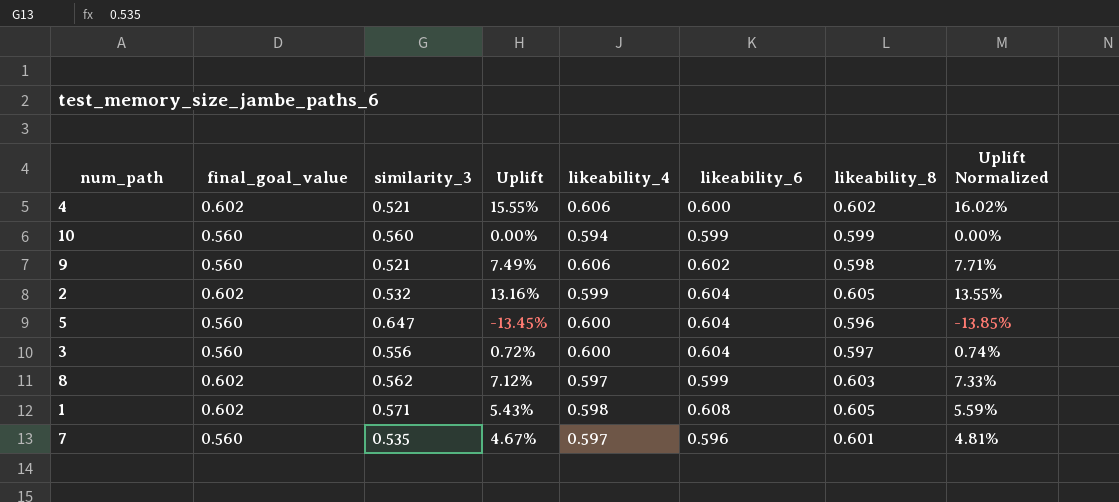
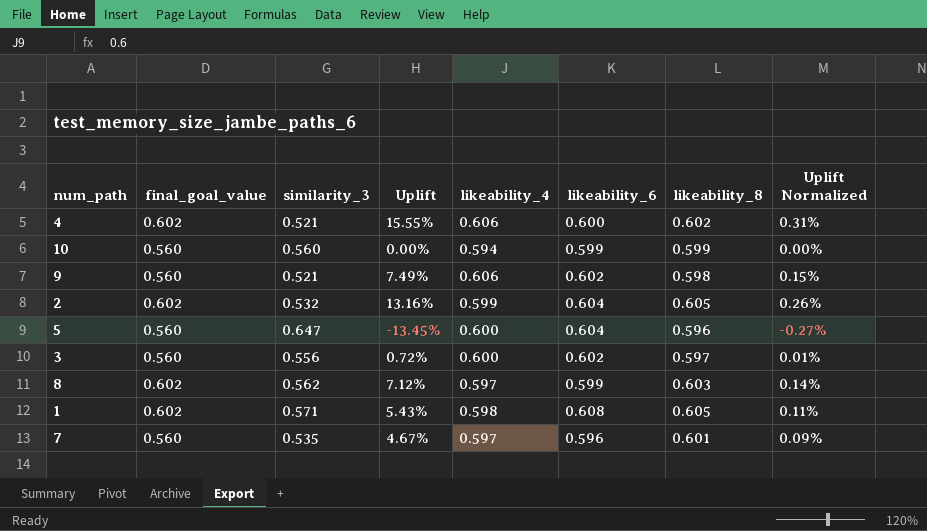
column Uplift Normalized | formula: [Uplift] * 1.03 -> [Uplift] * 0.02
3 | likeability_6: 0.604 -> 0.602

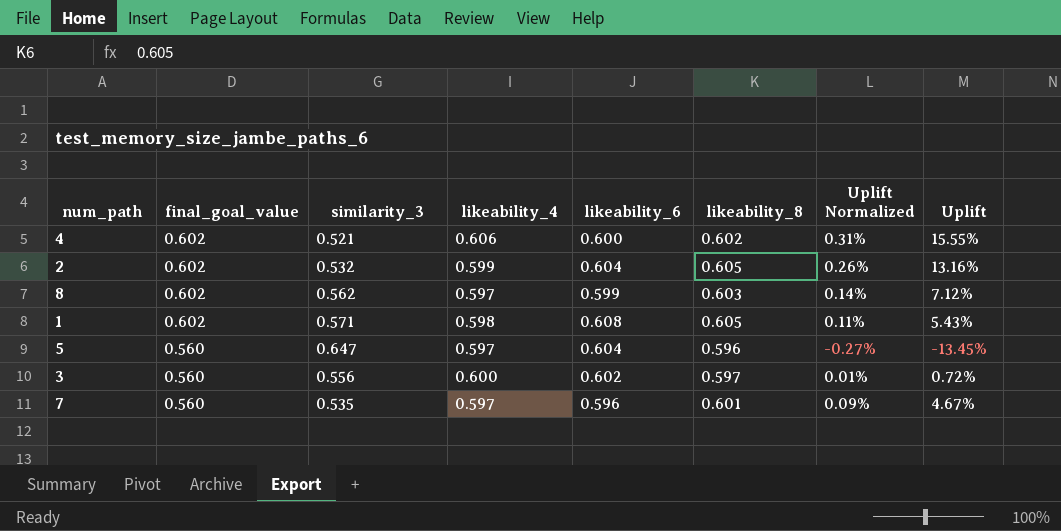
row order: none -> final_goal_value descending
column Uplift | position: 4 -> 8
row 10: 0.560 | 0.560 | 0.00% | 0.594 | 0.599 | 0.599 | 0.00% -> none
row 9: 0.560 | 0.521 | 7.49% | 0.606 | 0.602 | 0.598 | 0.15% -> none
5 | likeability_4: 0.600 -> 0.597

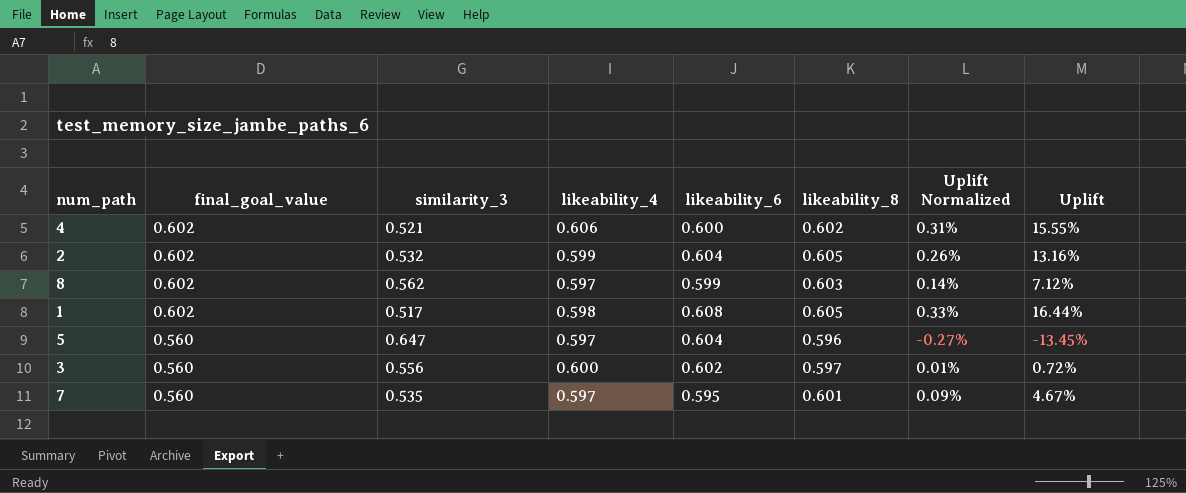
1 | similarity_3: 0.571 -> 0.517
1 | Uplift Normalized: 0.11% -> 0.33%
1 | Uplift: 5.43% -> 16.44%
7 | likeability_6: 0.596 -> 0.595

